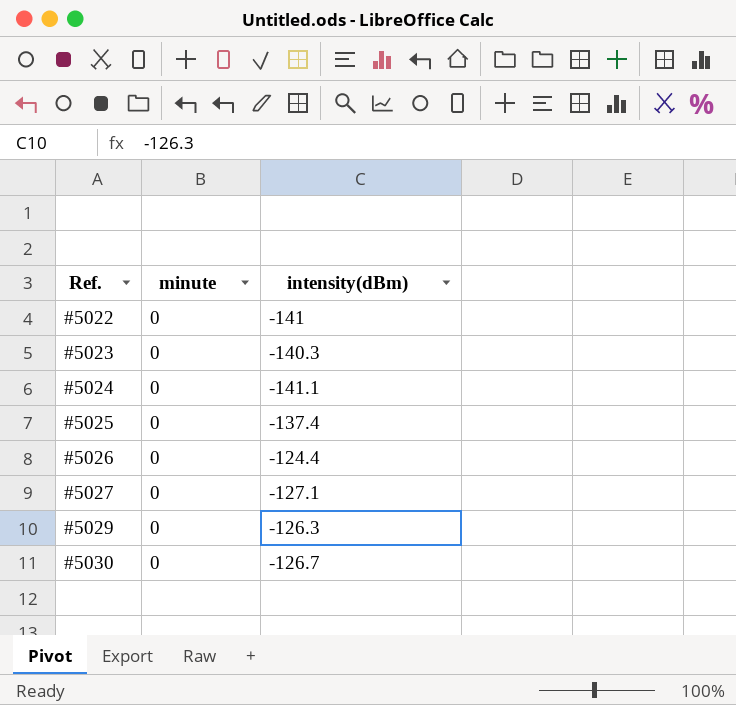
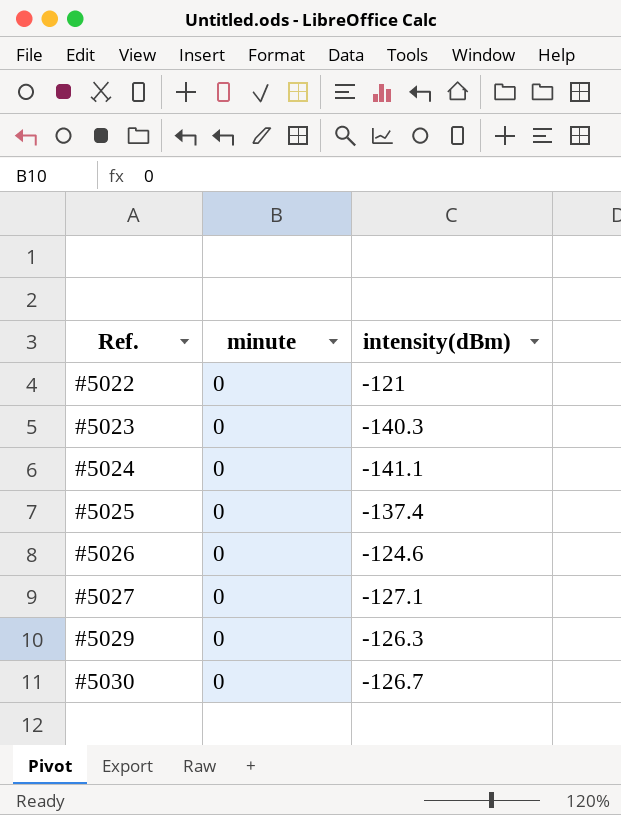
#5022 | intensity(dBm): -141 -> -121
#5026 | intensity(dBm): -124.4 -> -124.6

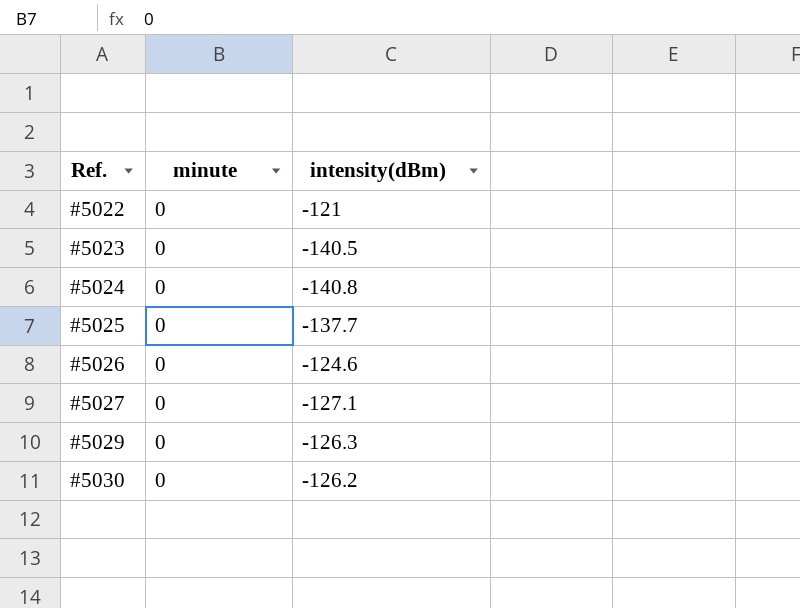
#5023 | intensity(dBm): -140.3 -> -140.5
#5024 | intensity(dBm): -141.1 -> -140.8
#5025 | intensity(dBm): -137.4 -> -137.7
#5030 | intensity(dBm): -126.7 -> -126.2

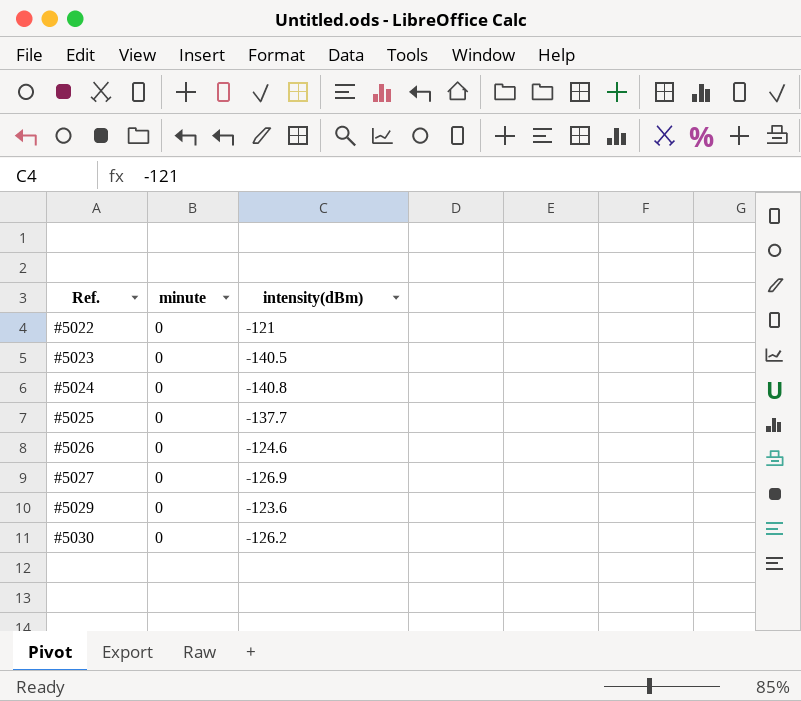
#5027 | intensity(dBm): -127.1 -> -126.9
#5029 | intensity(dBm): -126.3 -> -123.6

